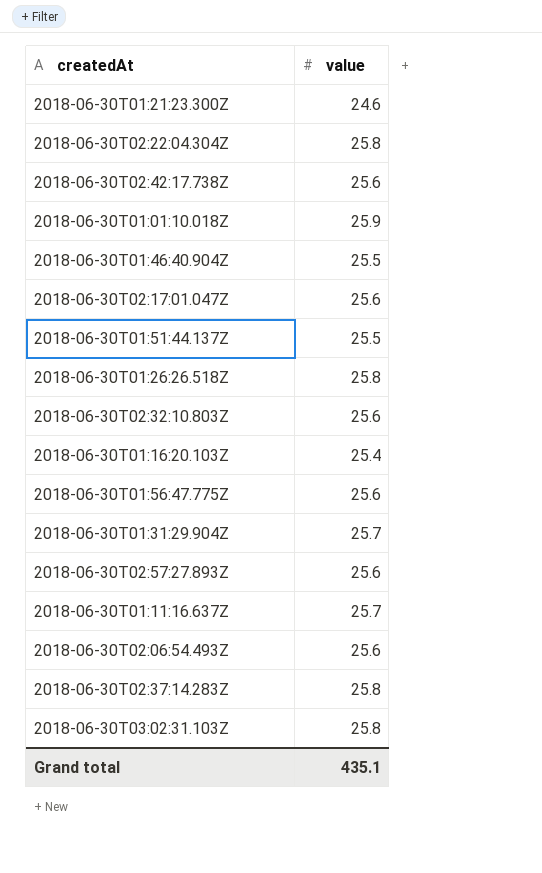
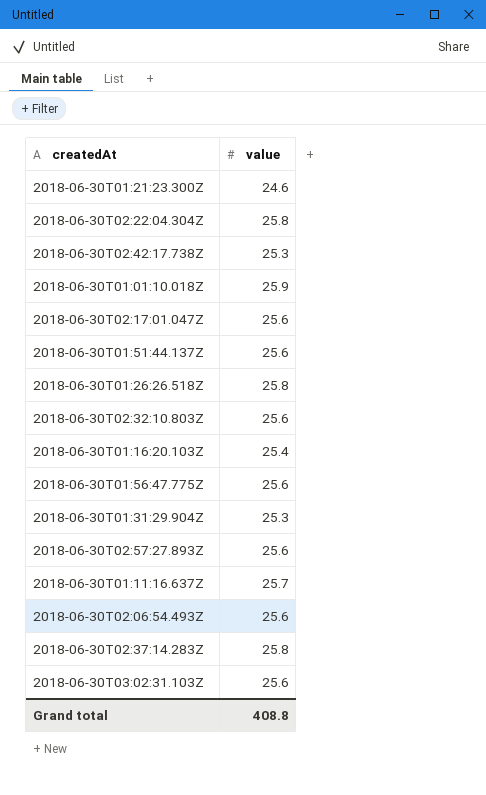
row 2018-06-30T01:46:40.904Z: 25.5 -> none
2018-06-30T02:42:17.738Z | value: 25.6 -> 25.3
2018-06-30T01:51:44.137Z | value: 25.5 -> 25.6
2018-06-30T01:31:29.904Z | value: 25.7 -> 25.3
2018-06-30T03:02:31.103Z | value: 25.8 -> 25.6
Grand total | value: 435.1 -> 408.8

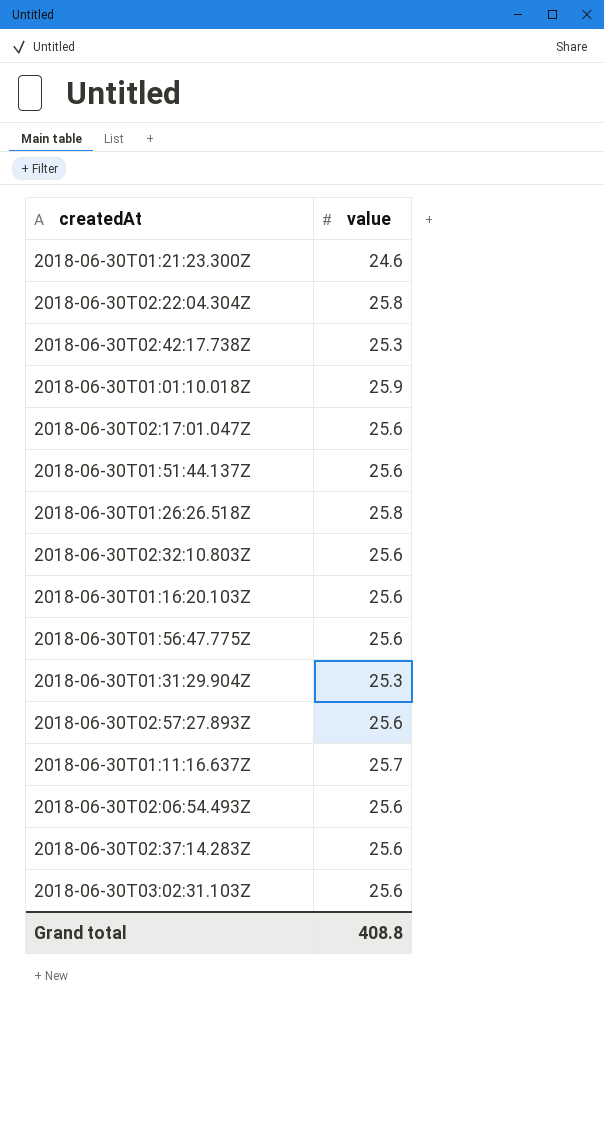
2018-06-30T01:16:20.103Z | value: 25.4 -> 25.6
2018-06-30T02:37:14.283Z | value: 25.8 -> 25.6

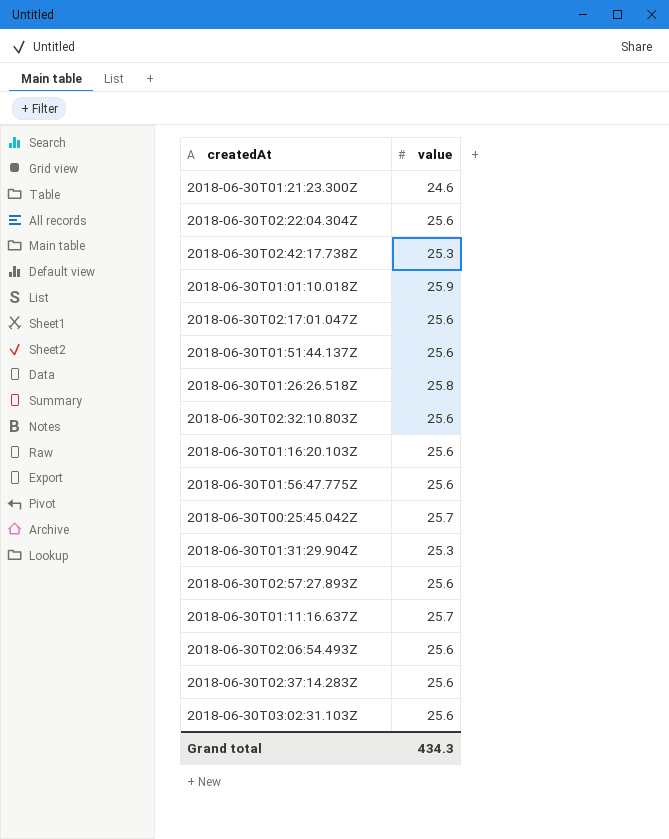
2018-06-30T02:22:04.304Z | value: 25.8 -> 25.6
row 2018-06-30T00:25:45.042Z: none -> 25.7
Grand total | value: 408.8 -> 434.3

